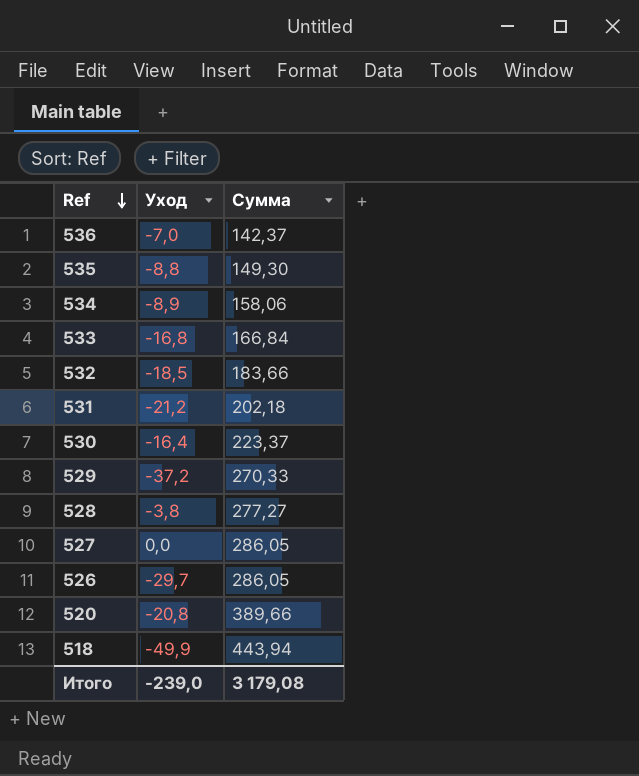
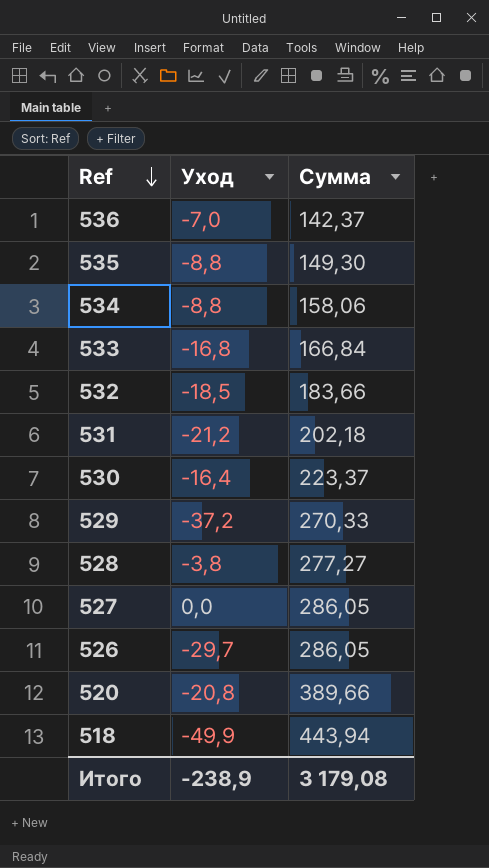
534 | Уход: -8,9 -> -8,8
Итого | Уход: -239,0 -> -238,9

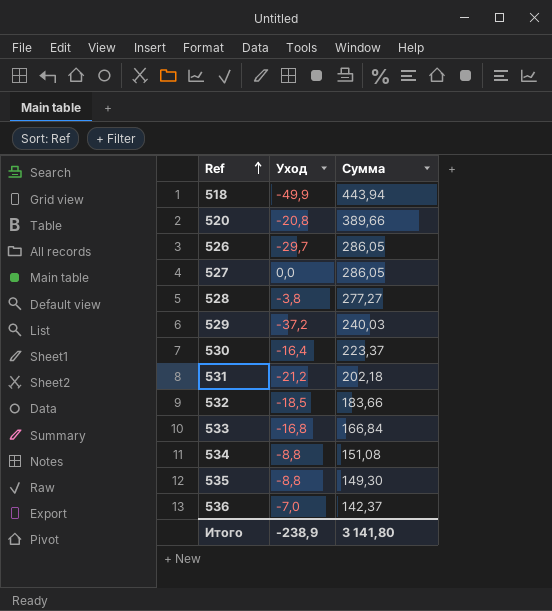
row order: Ref descending -> Ref ascending
529 | Сумма: 270,33 -> 240,03
534 | Сумма: 158,06 -> 151,08
Итого | Сумма: 3 179,08 -> 3 141,80

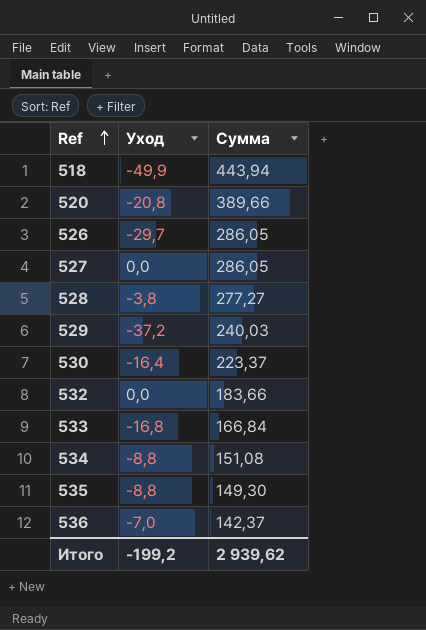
row 531: -21,2 | 202,18 -> none
532 | Уход: -18,5 -> 0,0
Итого | Уход: -238,9 -> -199,2
Итого | Сумма: 3 141,80 -> 2 939,62

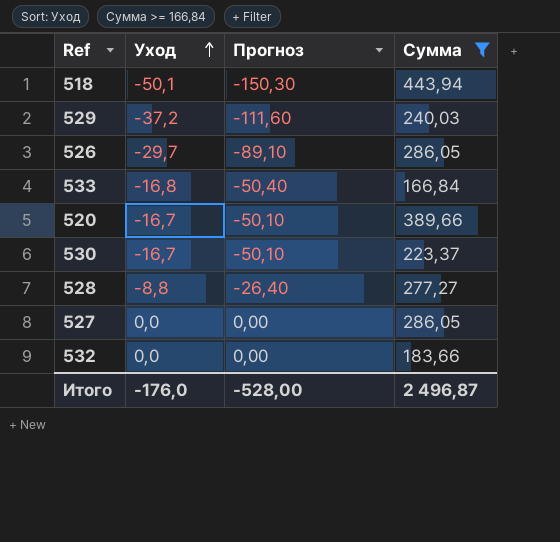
filter: none -> Сумма >= 166,84
row order: Ref ascending -> Уход ascending
column Прогноз | formula: none -> [Уход] * 3
518 | Уход: -49,9 -> -50,1
520 | Уход: -20,8 -> -16,7
530 | Уход: -16,4 -> -16,7
528 | Уход: -3,8 -> -8,8
Итого | Уход: -199,2 -> -176,0
Итого | Сумма: 2 939,62 -> 2 496,87

